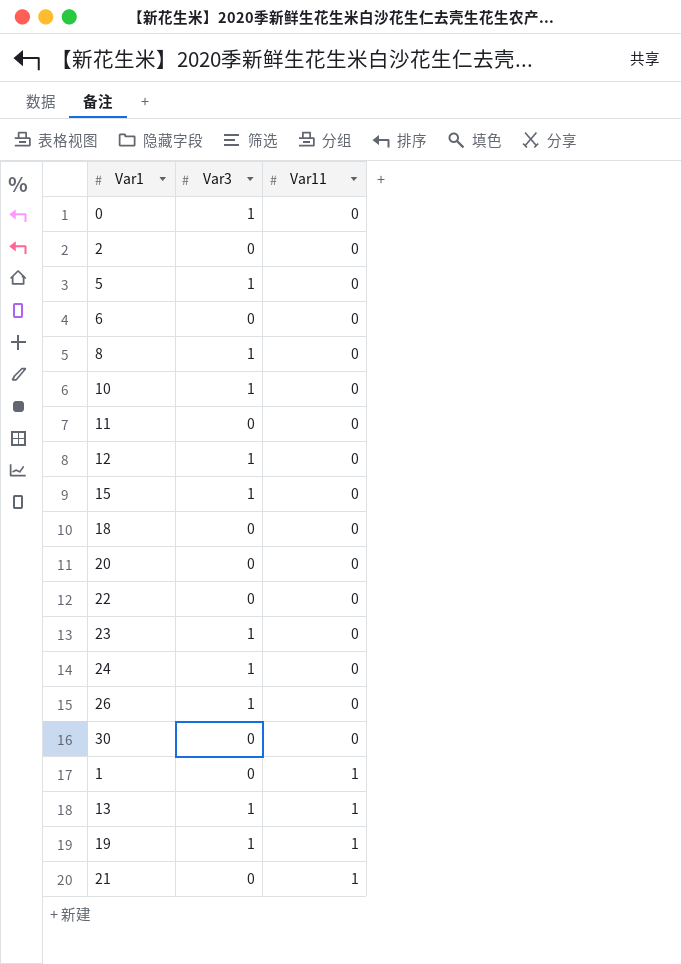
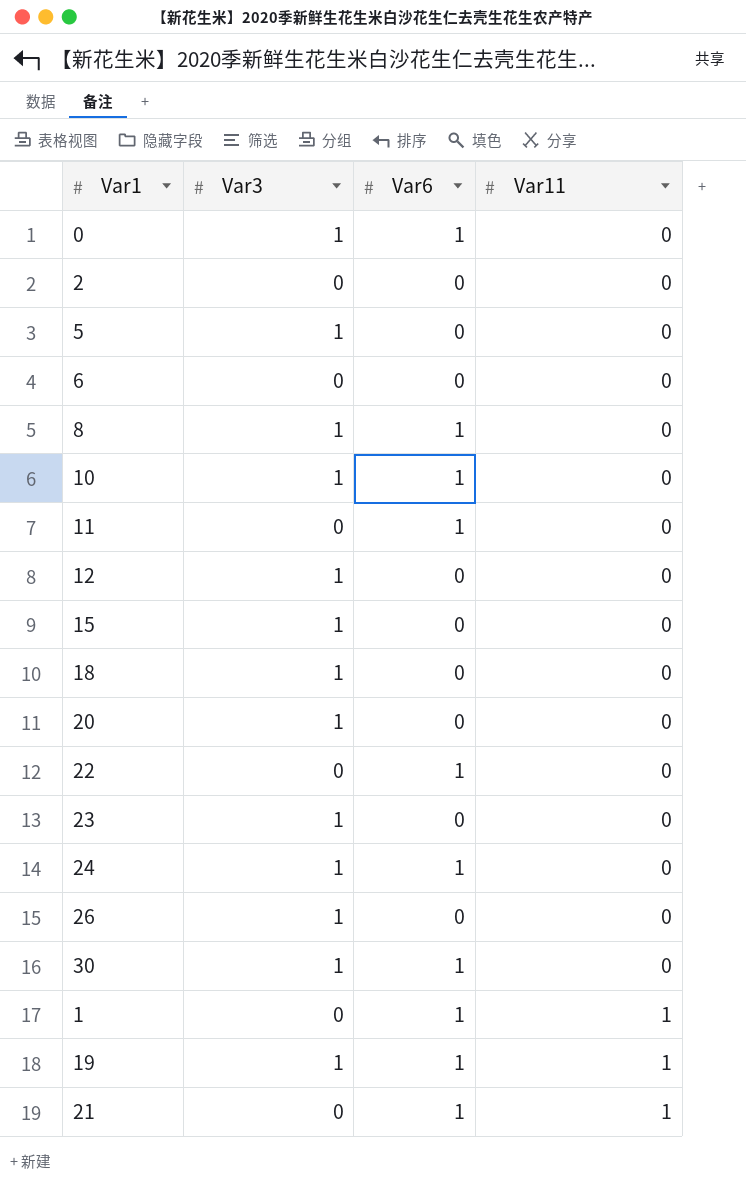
column Var6 | position: none -> 3
row 13: 1 | 1 -> none
18 | Var3: 0 -> 1
20 | Var3: 0 -> 1
30 | Var3: 0 -> 1

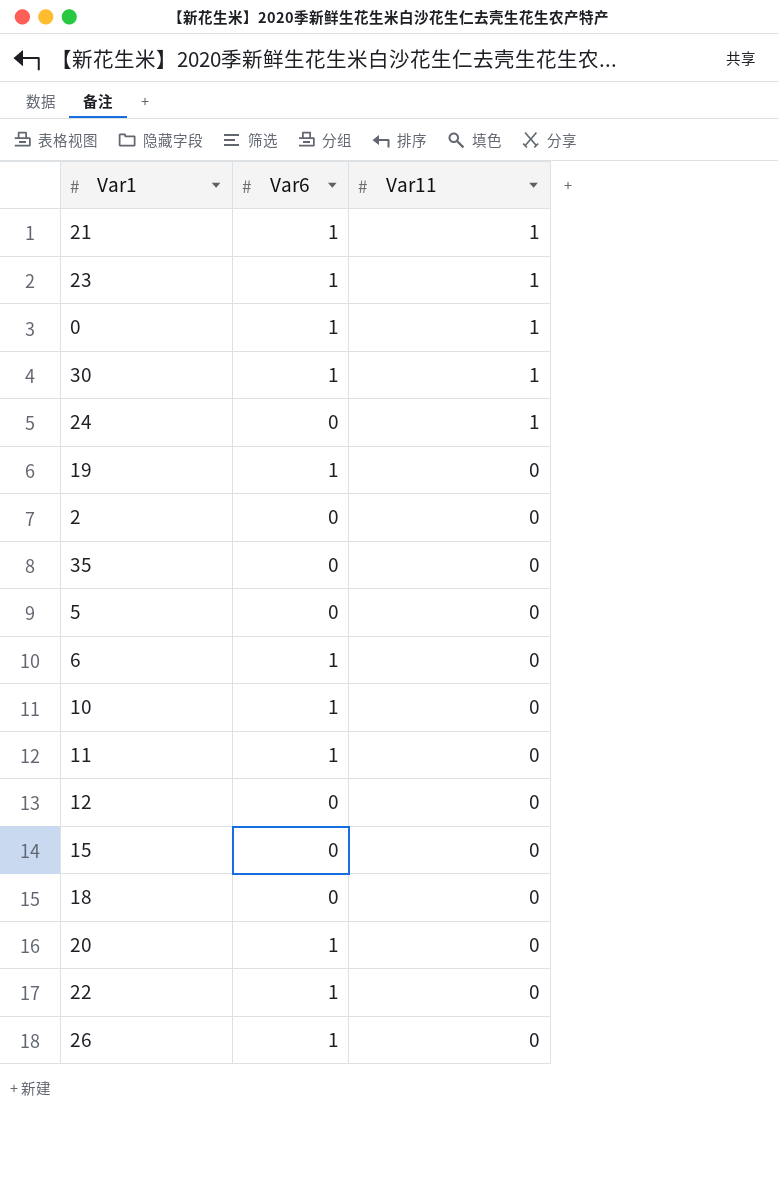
row order: Var11 ascending -> Var11 descending
column Var3 | position: 2 -> none
row 8: 1 | 1 | 0 -> none
row 1: 0 | 1 | 1 -> none
23 | Var6: 0 -> 1
23 | Var11: 0 -> 1
0 | Var11: 0 -> 1
30 | Var11: 0 -> 1
24 | Var6: 1 -> 0
24 | Var11: 0 -> 1
19 | Var11: 1 -> 0
row 35: none -> 0 | 0
6 | Var6: 0 -> 1
20 | Var6: 0 -> 1
26 | Var6: 0 -> 1

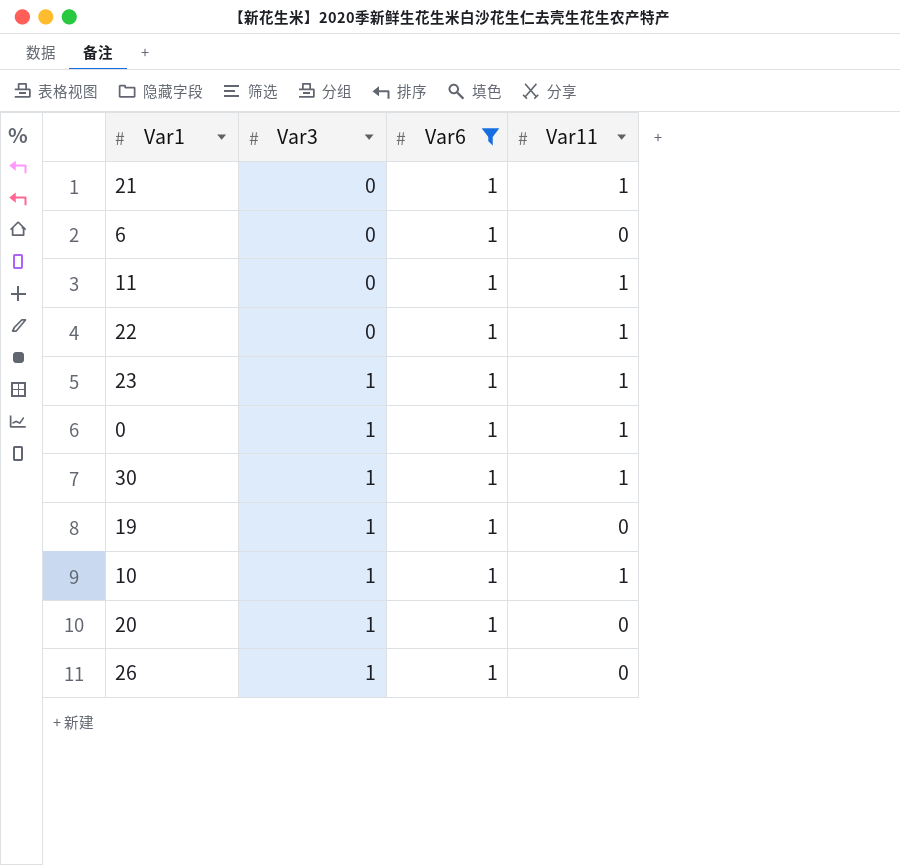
filter: none -> Var6 = 1
row order: Var11 descending -> Var3 ascending
column Var3 | position: none -> 2
11 | Var11: 0 -> 1
22 | Var11: 0 -> 1
10 | Var11: 0 -> 1

